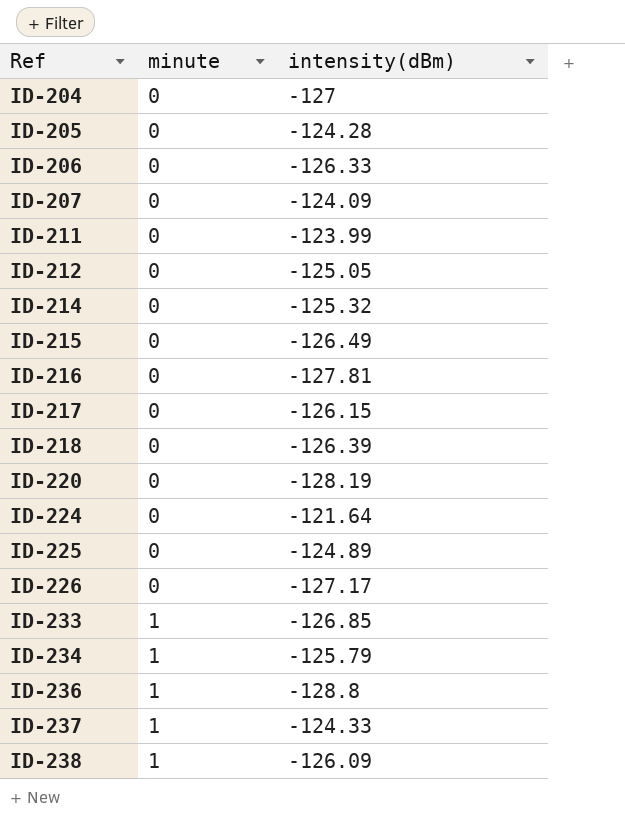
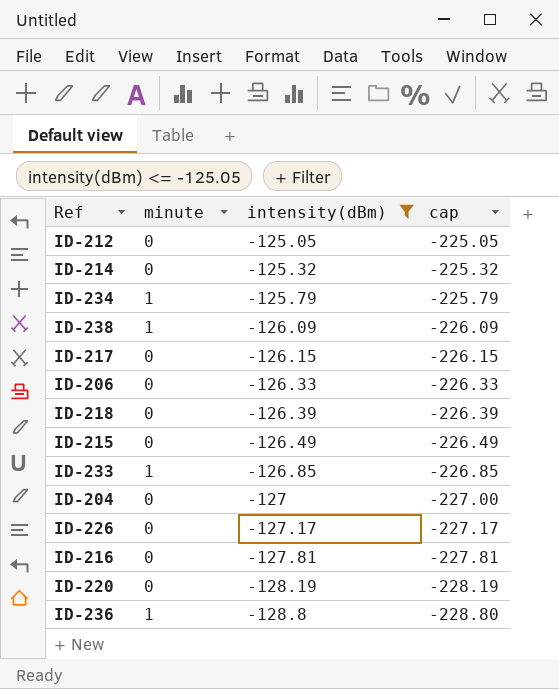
filter: none -> intensity(dBm) <= -125.05
row order: Ref ascending -> intensity(dBm) descending
column cap | formula: none -> [intensity(dBm)] - 100

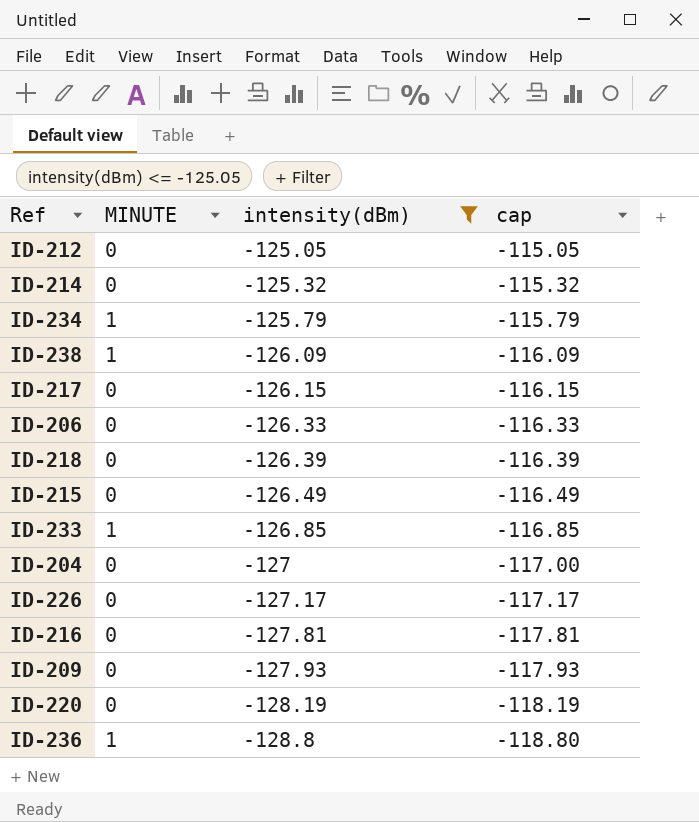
column name: minute -> MINUTE
column cap | formula: [intensity(dBm)] - 100 -> [intensity(dBm)] + 10
row ID-209: none -> 0 | -127.93 | -117.93

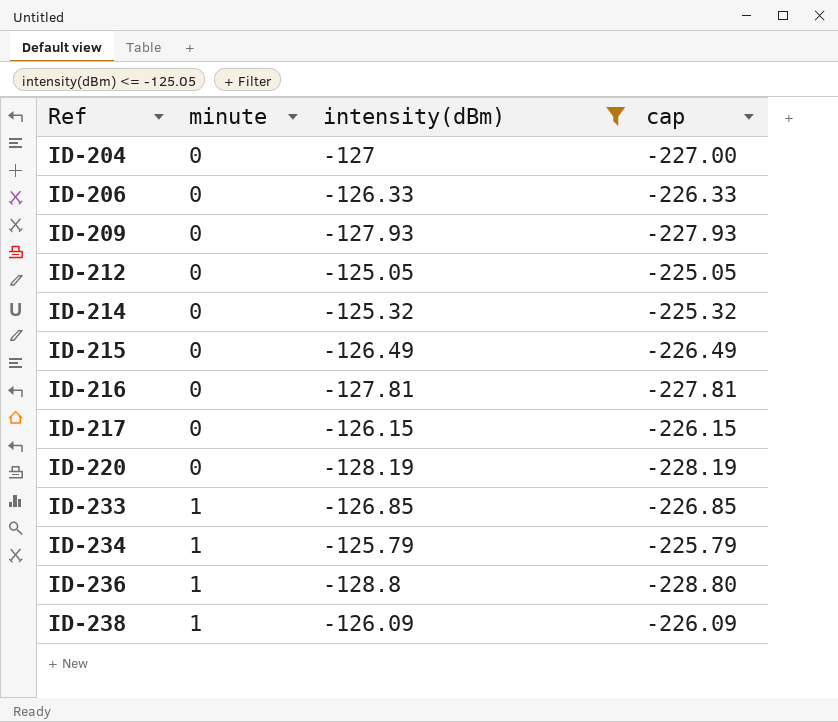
row order: intensity(dBm) descending -> Ref ascending
column name: MINUTE -> minute
column cap | formula: [intensity(dBm)] + 10 -> [intensity(dBm)] - 100
row ID-218: 0 | -126.39 | -116.39 -> none
row ID-226: 0 | -127.17 | -117.17 -> none

